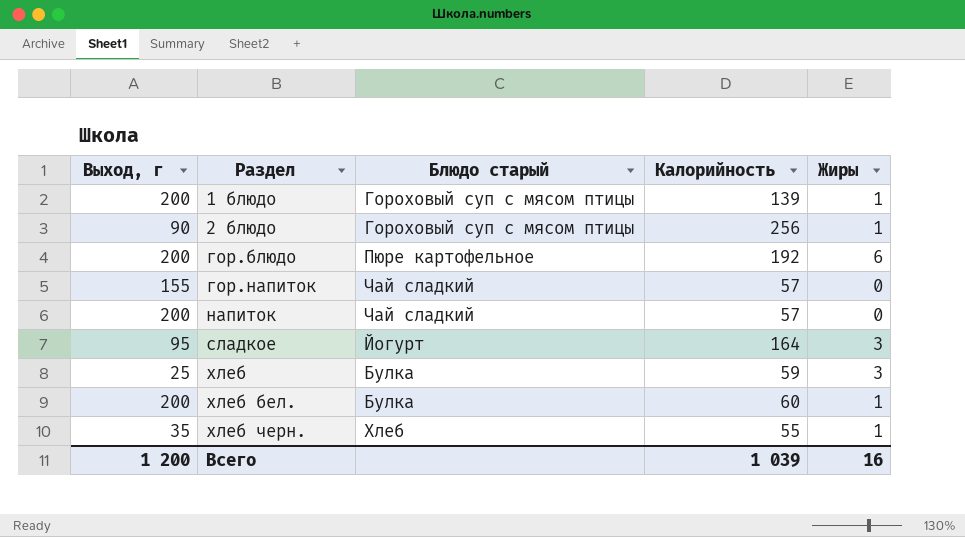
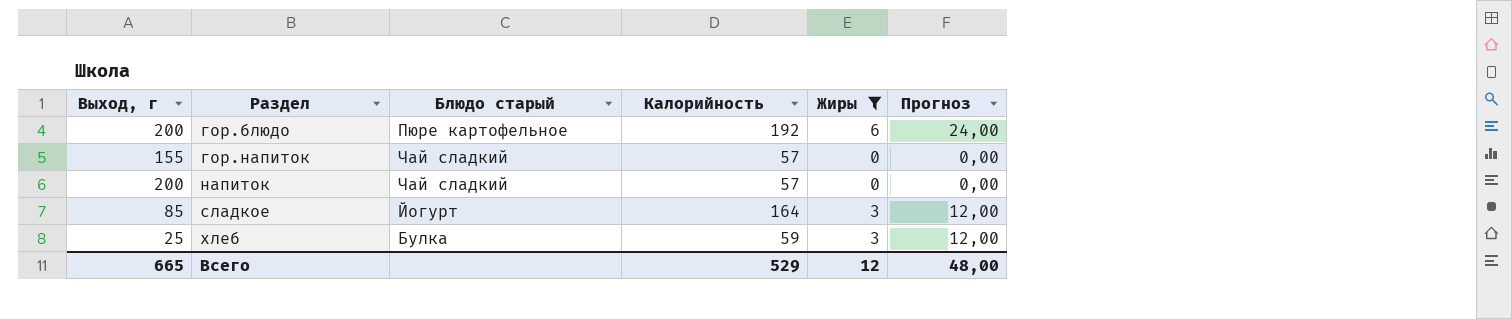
filter: none -> Жиры != 1
column Прогноз | formula: none -> [Жиры] * 4
сладкое | Выход, г: 95 -> 85
Всего | Выход, г: 1 200 -> 665
Всего | Калорийность: 1 039 -> 529
Всего | Жиры: 16 -> 12

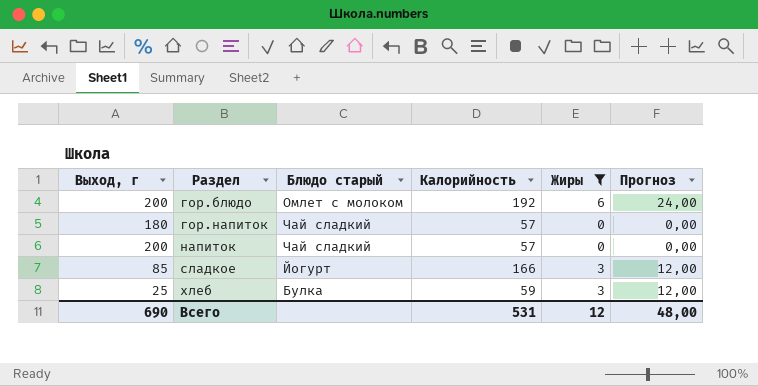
гор.блюдо | Блюдо старый: Пюре картофельное -> Омлет с молоком
гор.напиток | Выход, г: 155 -> 180
сладкое | Калорийность: 164 -> 166
Всего | Выход, г: 665 -> 690
Всего | Калорийность: 529 -> 531

